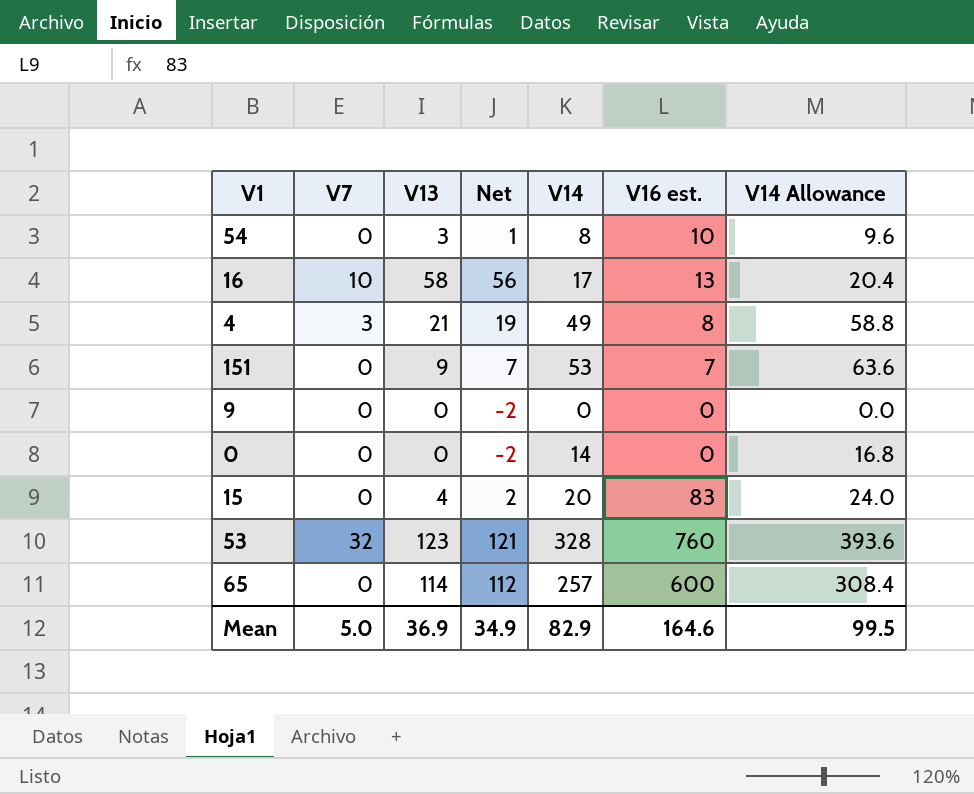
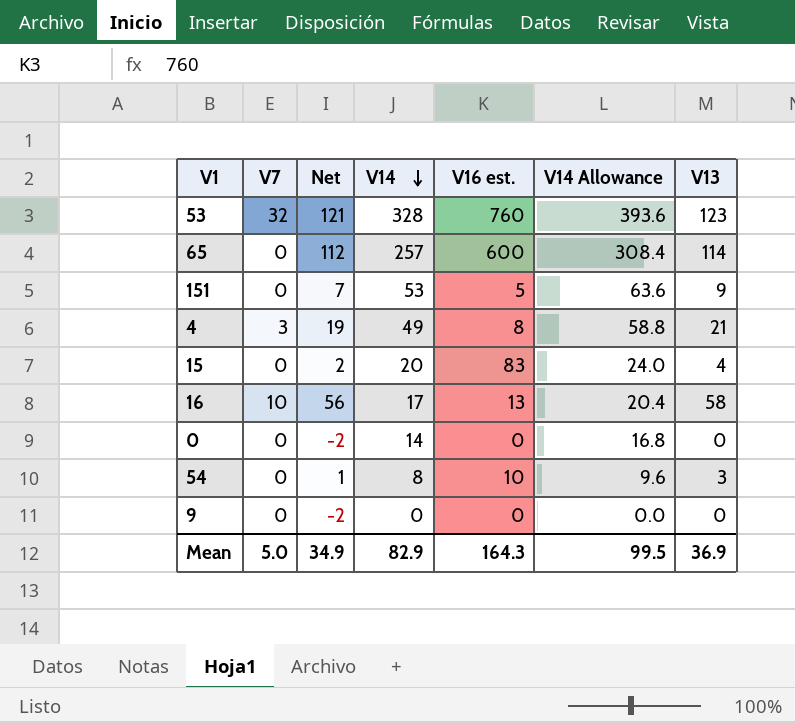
row order: none -> V14 descending
column V13 | position: 3 -> 7
151 | V16 est.: 7 -> 5
Mean | V16 est.: 164.6 -> 164.3

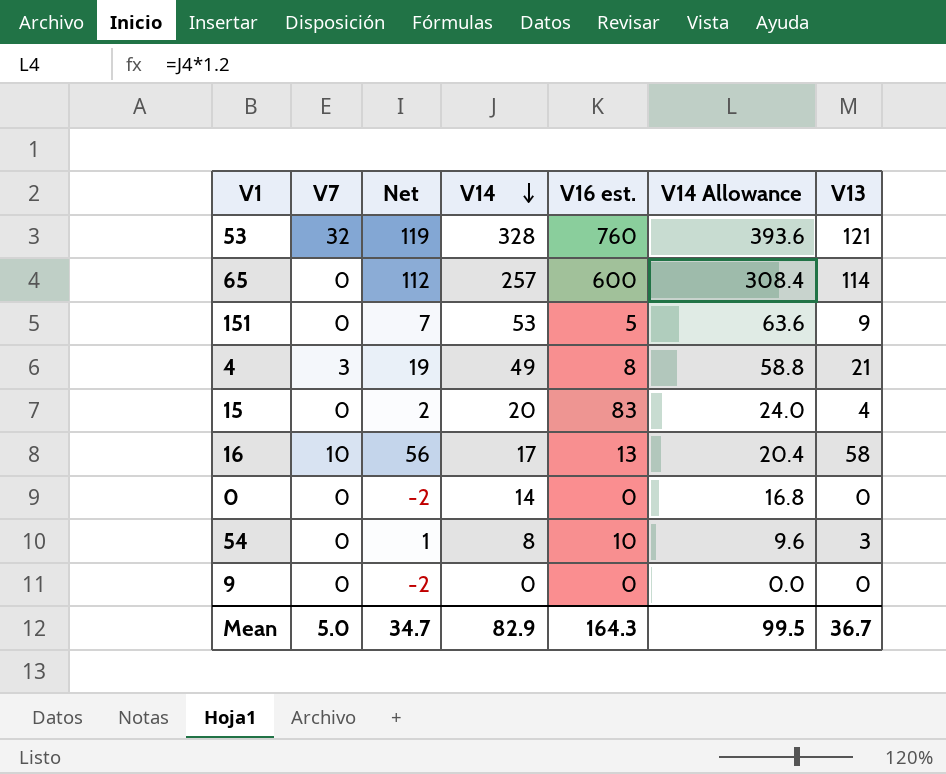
53 | Net: 121 -> 119
53 | V13: 123 -> 121
Mean | Net: 34.9 -> 34.7
Mean | V13: 36.9 -> 36.7

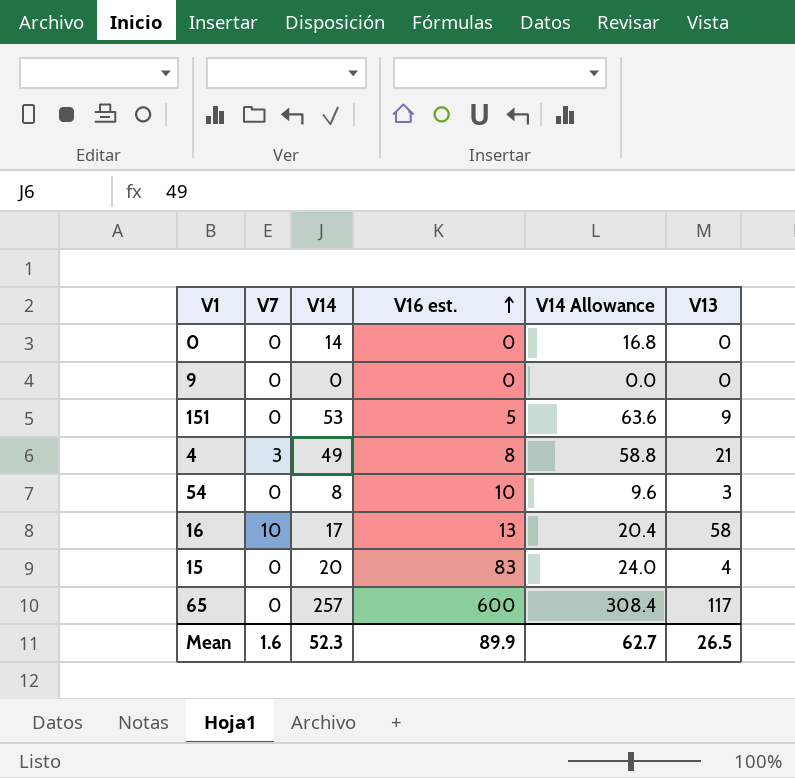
row order: V14 descending -> V16 est. ascending
column Net | formula: [V13] - 2 -> none
row 53: 32 | 119 | 328 | 760 | 393.6 | 121 -> none
65 | V13: 114 -> 117
Mean | V7: 5.0 -> 1.6
Mean | V14: 82.9 -> 52.3
Mean | V16 est.: 164.3 -> 89.9
Mean | V14 Allowance: 99.5 -> 62.7
Mean | V13: 36.7 -> 26.5

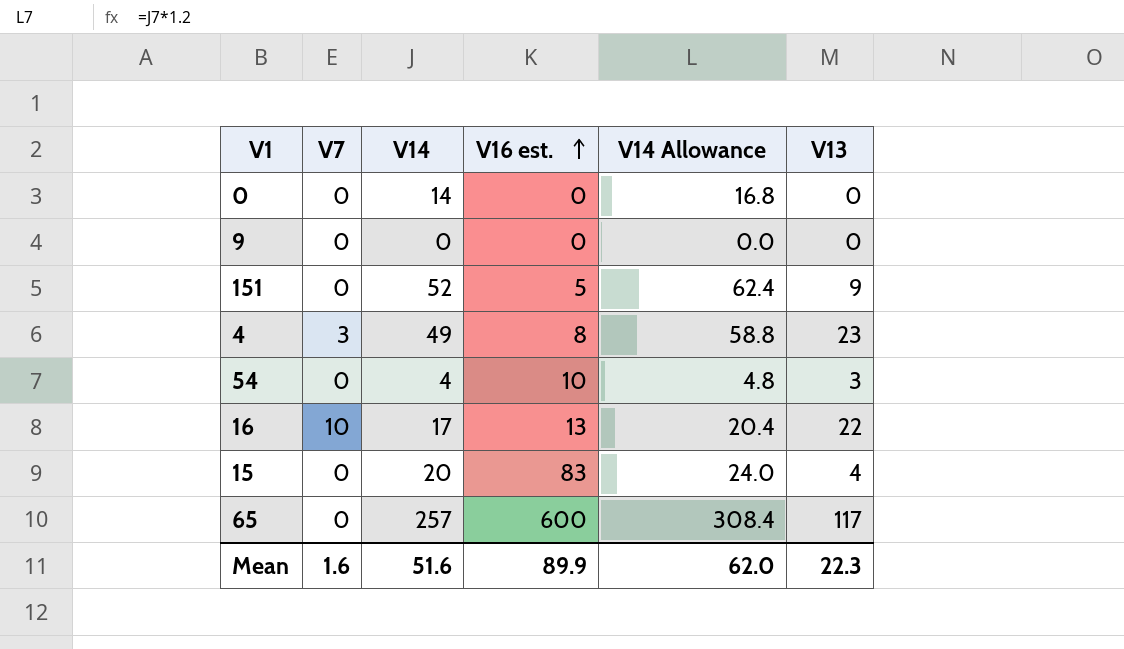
151 | V14: 53 -> 52
151 | V14 Allowance: 63.6 -> 62.4
4 | V13: 21 -> 23
54 | V14: 8 -> 4
54 | V14 Allowance: 9.6 -> 4.8
16 | V13: 58 -> 22
Mean | V14: 52.3 -> 51.6
Mean | V14 Allowance: 62.7 -> 62.0
Mean | V13: 26.5 -> 22.3

